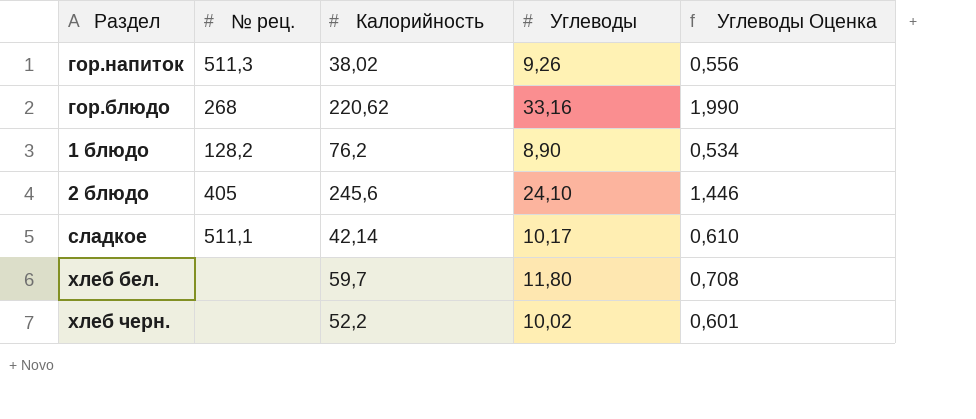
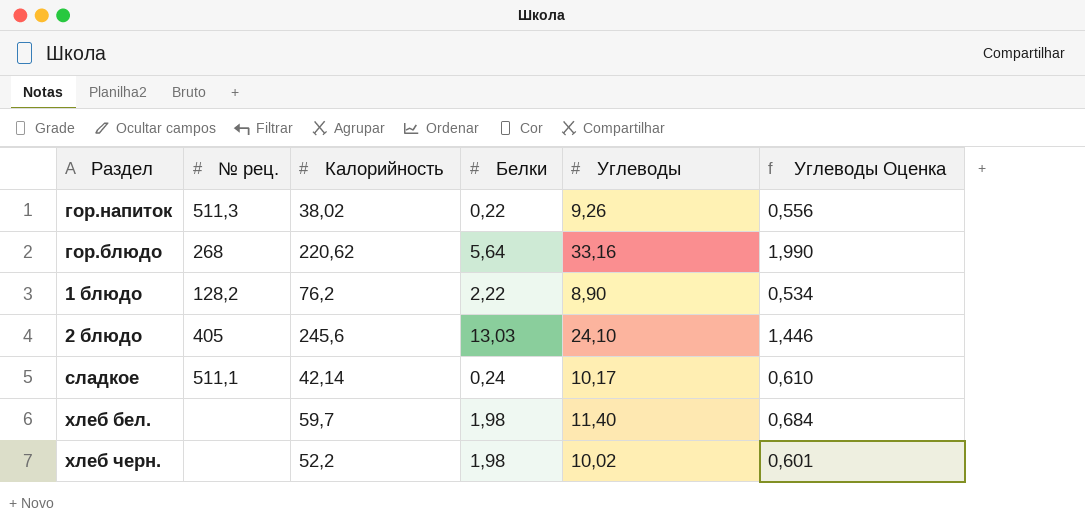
column Белки | position: none -> 4
хлеб бел. | Углеводы: 11,80 -> 11,40
хлеб бел. | Углеводы Оценка: 0,708 -> 0,684

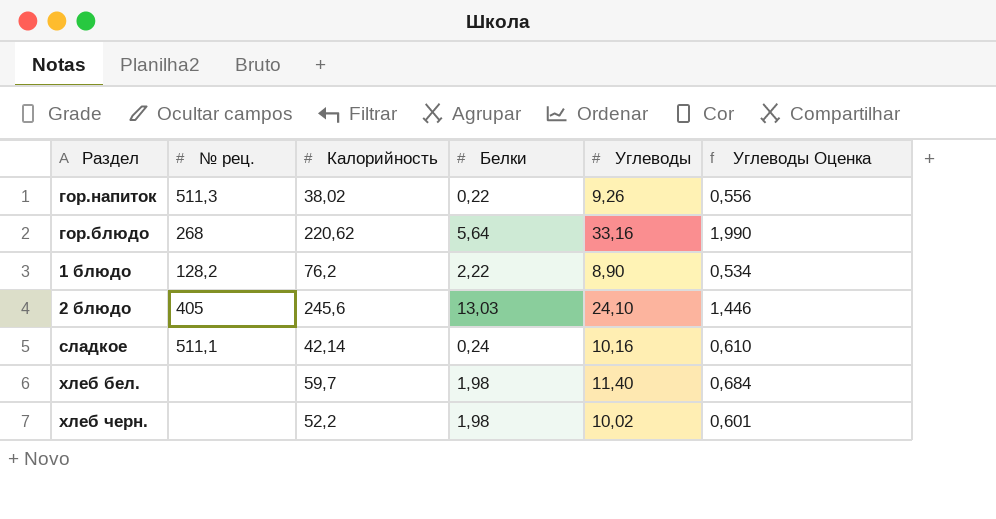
сладкое | Углеводы: 10,17 -> 10,16

